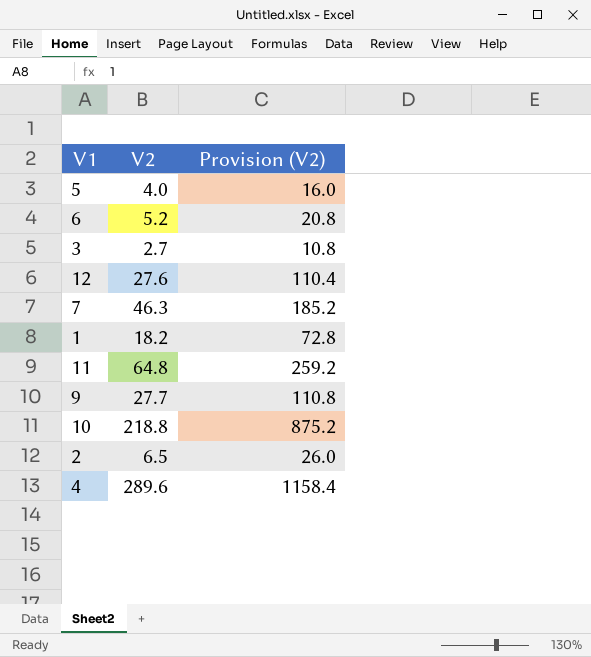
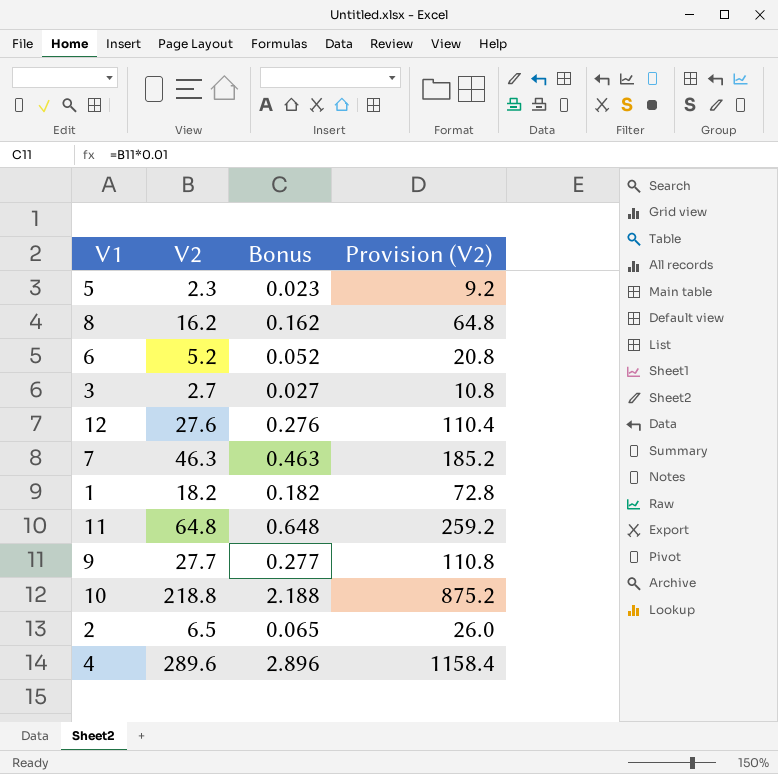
column Bonus | formula: none -> [V2] * 0.01
5 | V2: 4.0 -> 2.3
5 | Provision (V2): 16.0 -> 9.2
row 8: none -> 16.2 | 0.162 | 64.8

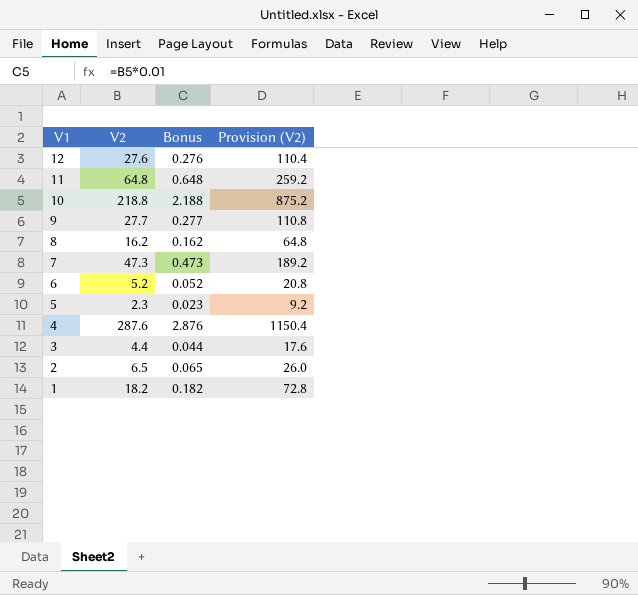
row order: none -> V1 descending
7 | V2: 46.3 -> 47.3
7 | Bonus: 0.463 -> 0.473
7 | Provision (V2): 185.2 -> 189.2
4 | V2: 289.6 -> 287.6
4 | Bonus: 2.896 -> 2.876
4 | Provision (V2): 1158.4 -> 1150.4
3 | V2: 2.7 -> 4.4
3 | Bonus: 0.027 -> 0.044
3 | Provision (V2): 10.8 -> 17.6

